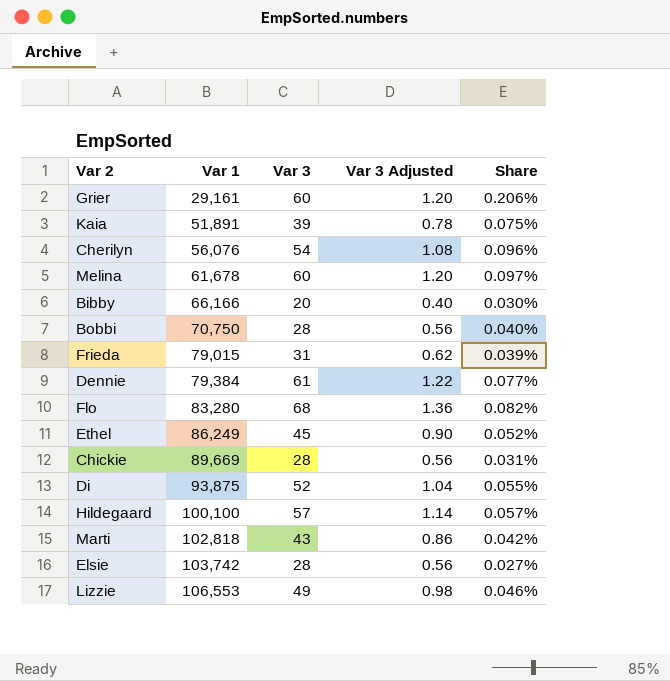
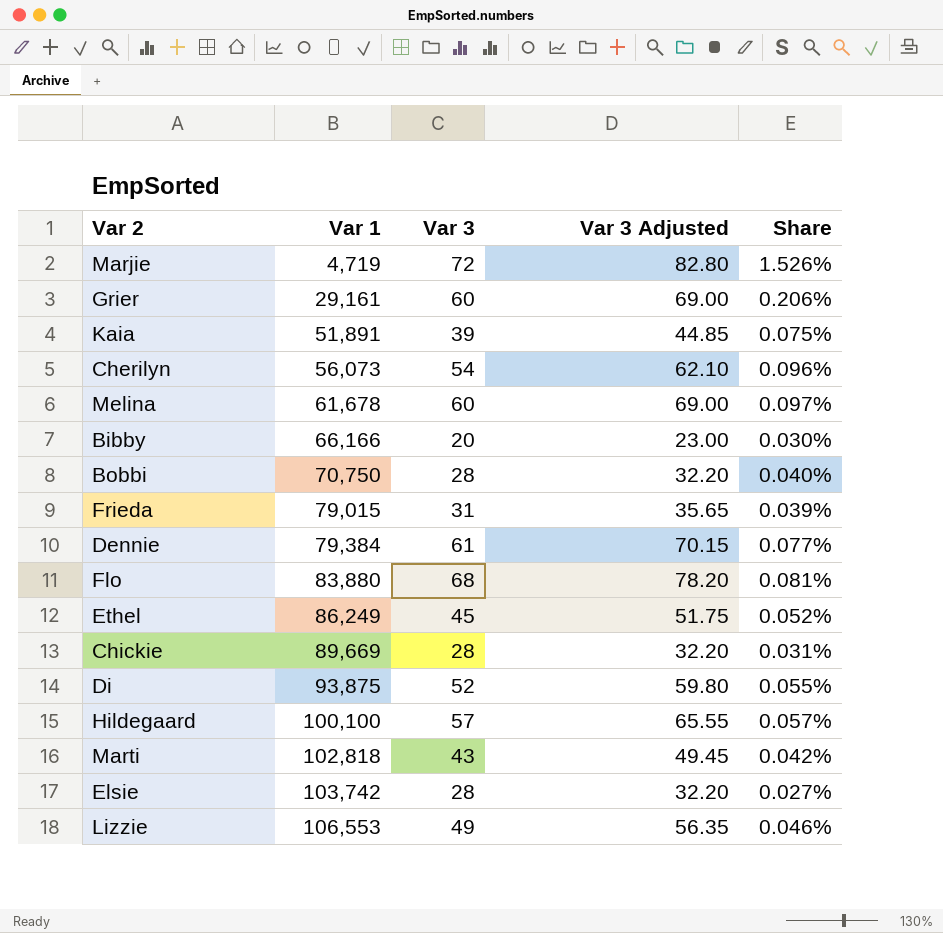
column Var 3 Adjusted | formula: [Var 3] * 0.02 -> [Var 3] * 1.15
row Marjie: none -> 4,719 | 72 | 82.80 | 1.526%
Cherilyn | Var 1: 56,076 -> 56,073
Flo | Var 1: 83,280 -> 83,880
Flo | Share: 0.082% -> 0.081%

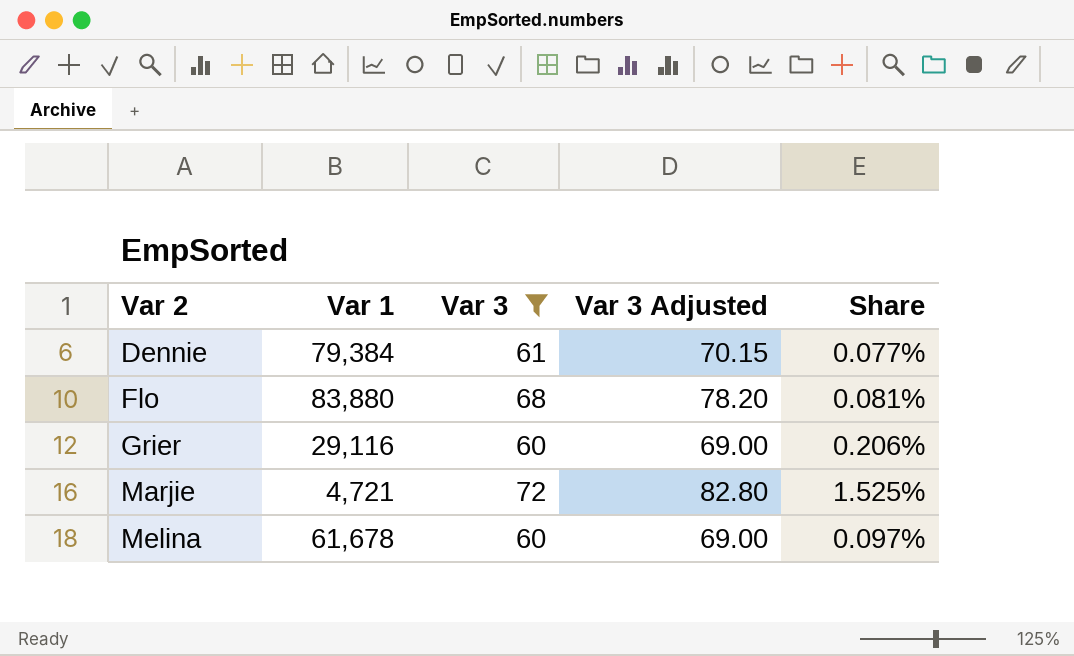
filter: none -> Var 3 >= 60
row order: Var 1 ascending -> Var 2 ascending
Grier | Var 1: 29,161 -> 29,116
Marjie | Var 1: 4,719 -> 4,721
Marjie | Share: 1.526% -> 1.525%

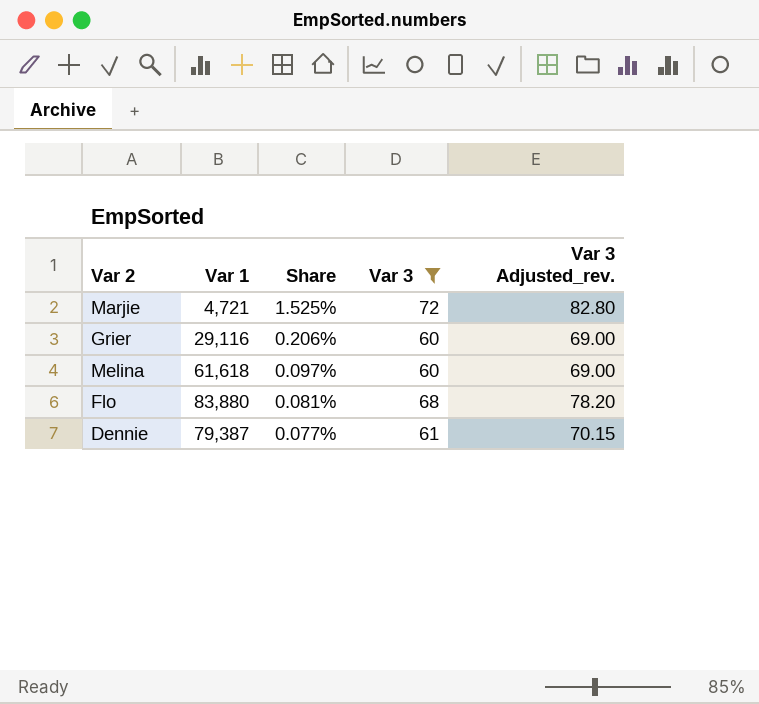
row order: Var 2 ascending -> Share descending
column Share | position: 5 -> 3
column name: Var 3 Adjusted -> Var 3 Adjusted_rev.
Melina | Var 1: 61,678 -> 61,618
Dennie | Var 1: 79,384 -> 79,387

